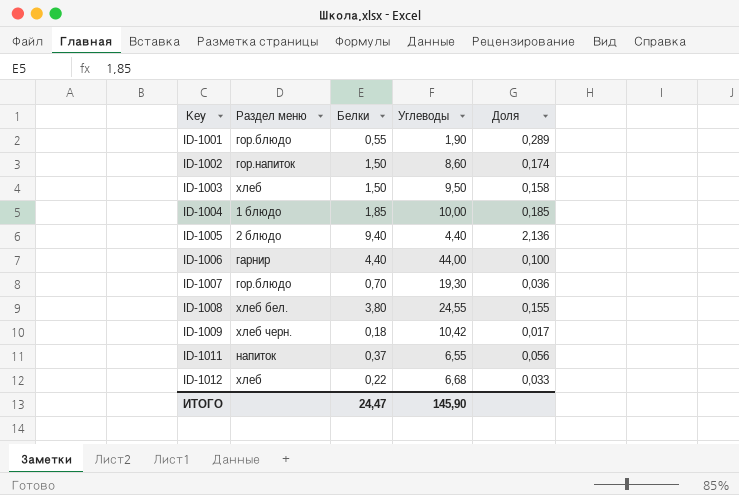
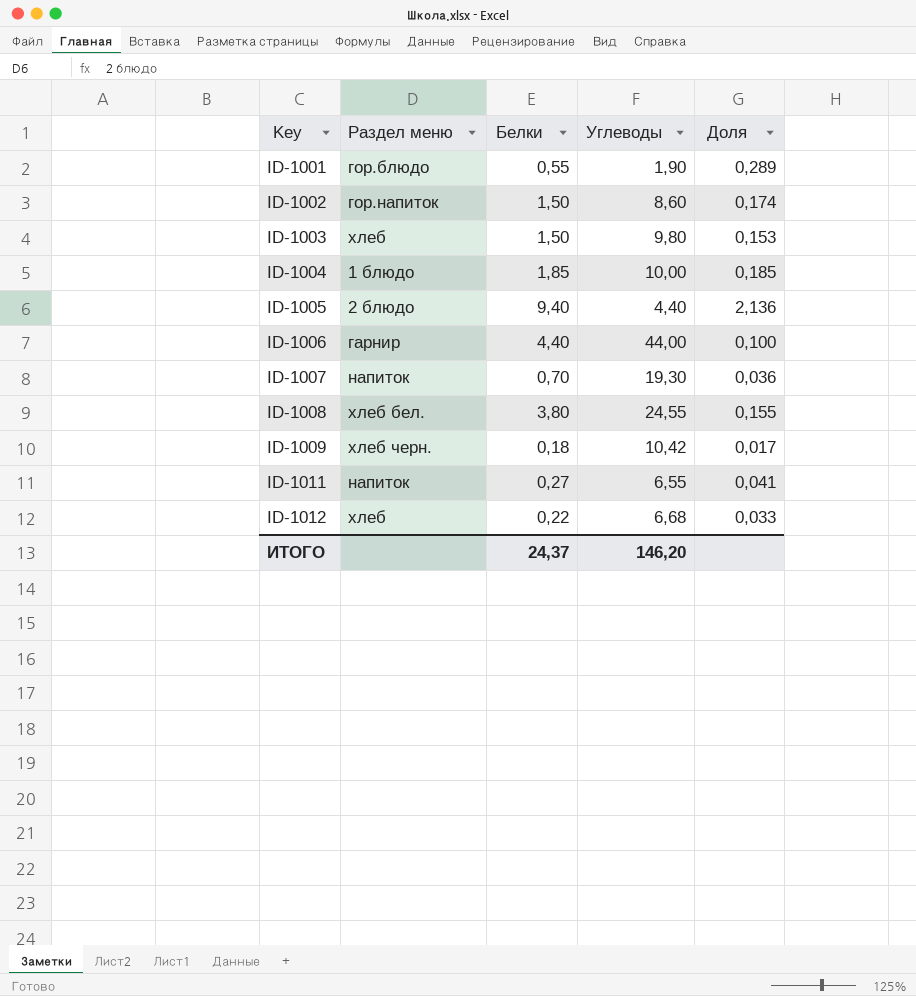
ID-1003 | Углеводы: 9,50 -> 9,80
ID-1003 | Доля: 0,158 -> 0,153
ID-1007 | Раздел меню: гор.блюдо -> напиток
ID-1011 | Белки: 0,37 -> 0,27
ID-1011 | Доля: 0,056 -> 0,041
ИТОГО | Белки: 24,47 -> 24,37
ИТОГО | Углеводы: 145,90 -> 146,20

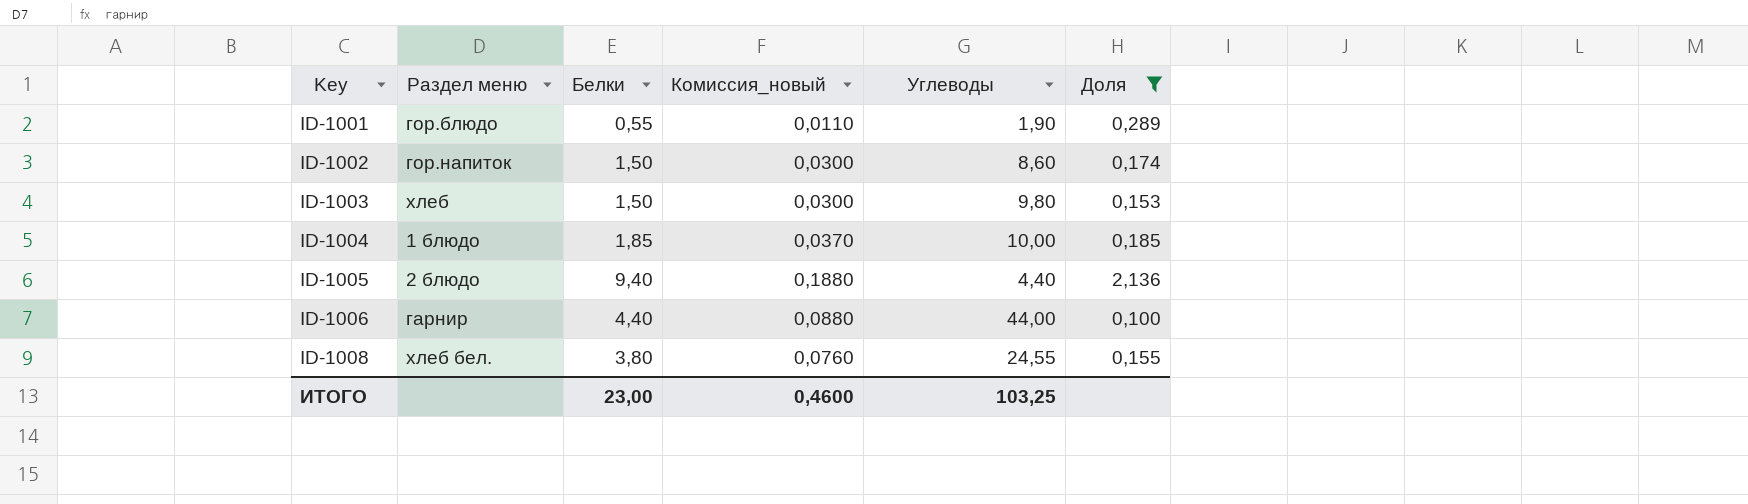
filter: none -> Доля >= 0,100
column Комиссия_новый | formula: none -> [Белки] * 0,02
ИТОГО | Белки: 24,37 -> 23,00
ИТОГО | Углеводы: 146,20 -> 103,25

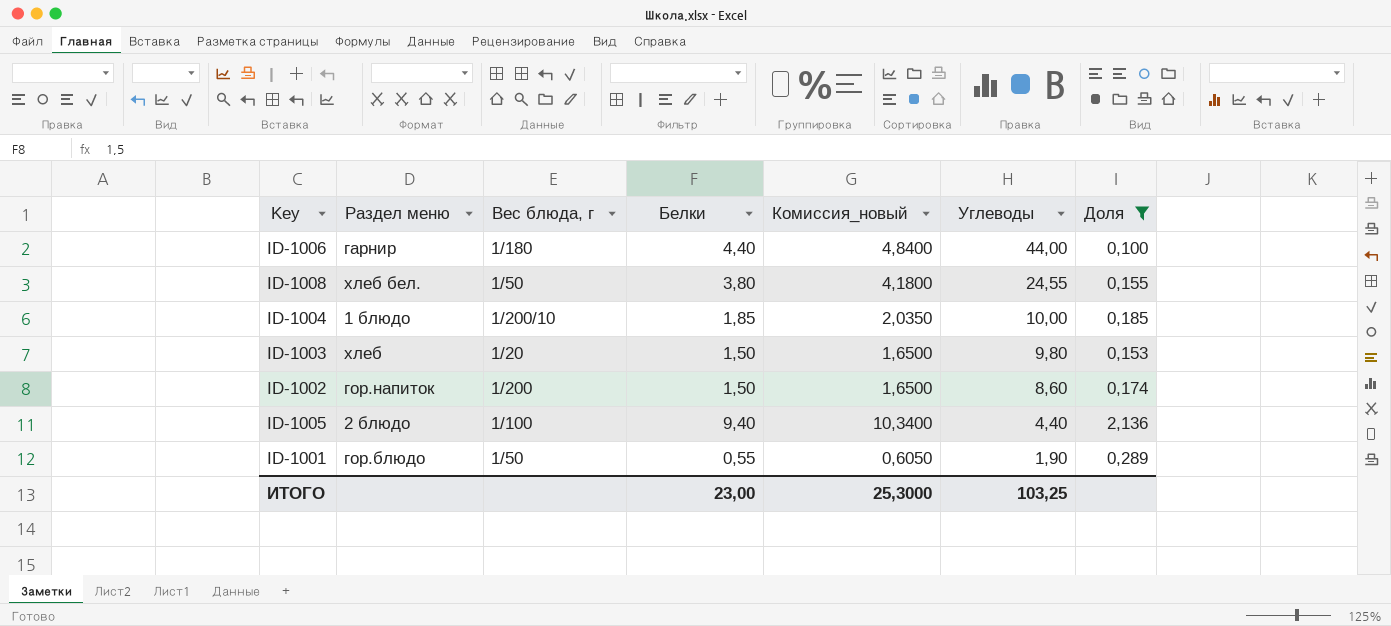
row order: Key ascending -> Углеводы descending
column Вес блюда, г | position: none -> 3
column Комиссия_новый | formula: [Белки] * 0,02 -> [Белки] * 1,1
ИТОГО | Комиссия_новый: 0,4600 -> 25,3000

